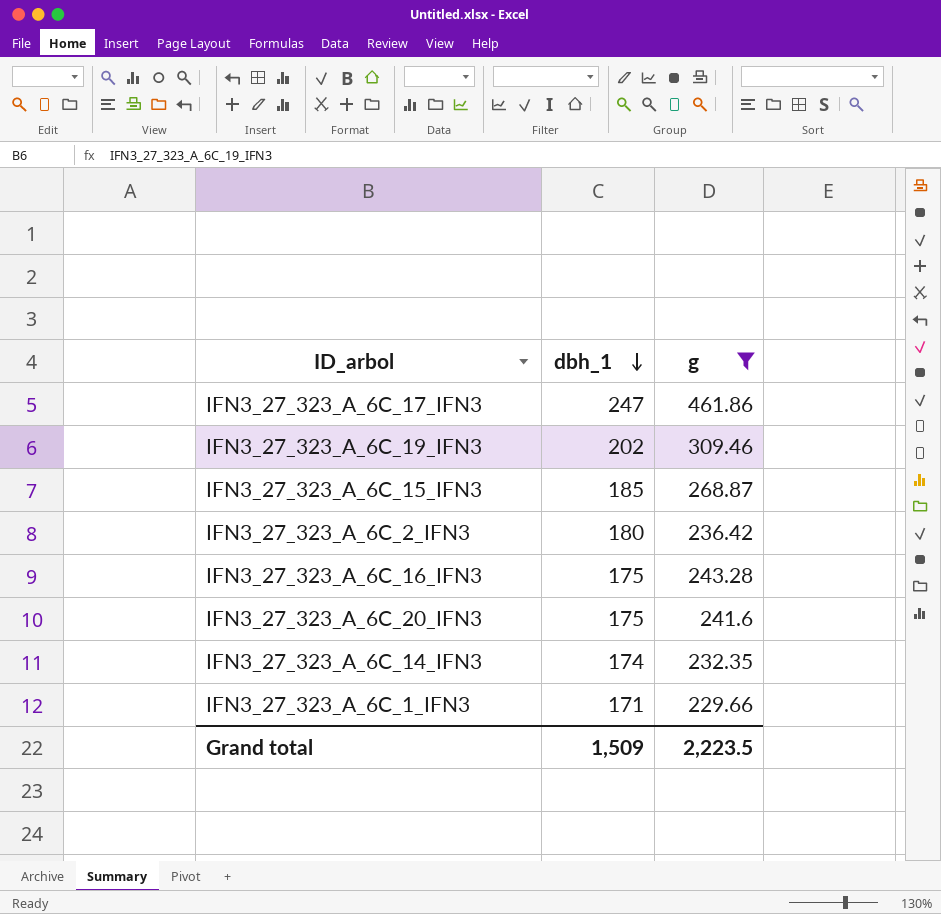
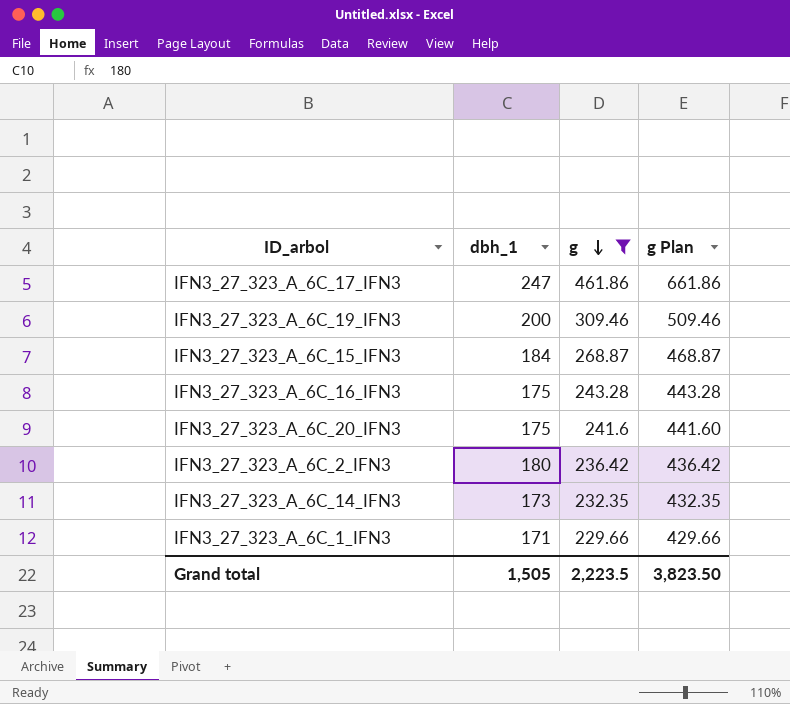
row order: dbh_1 descending -> g descending
column g Plan | formula: none -> [g] + 200
IFN3_27_323_A_6C_19_IFN3 | dbh_1: 202 -> 200
IFN3_27_323_A_6C_15_IFN3 | dbh_1: 185 -> 184
IFN3_27_323_A_6C_14_IFN3 | dbh_1: 174 -> 173
Grand total | dbh_1: 1,509 -> 1,505

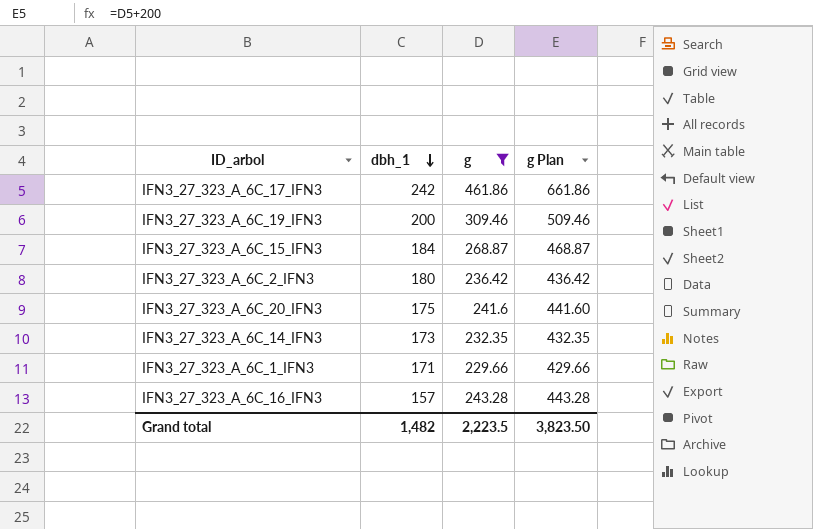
row order: g descending -> dbh_1 descending
IFN3_27_323_A_6C_17_IFN3 | dbh_1: 247 -> 242
IFN3_27_323_A_6C_16_IFN3 | dbh_1: 175 -> 157
Grand total | dbh_1: 1,505 -> 1,482

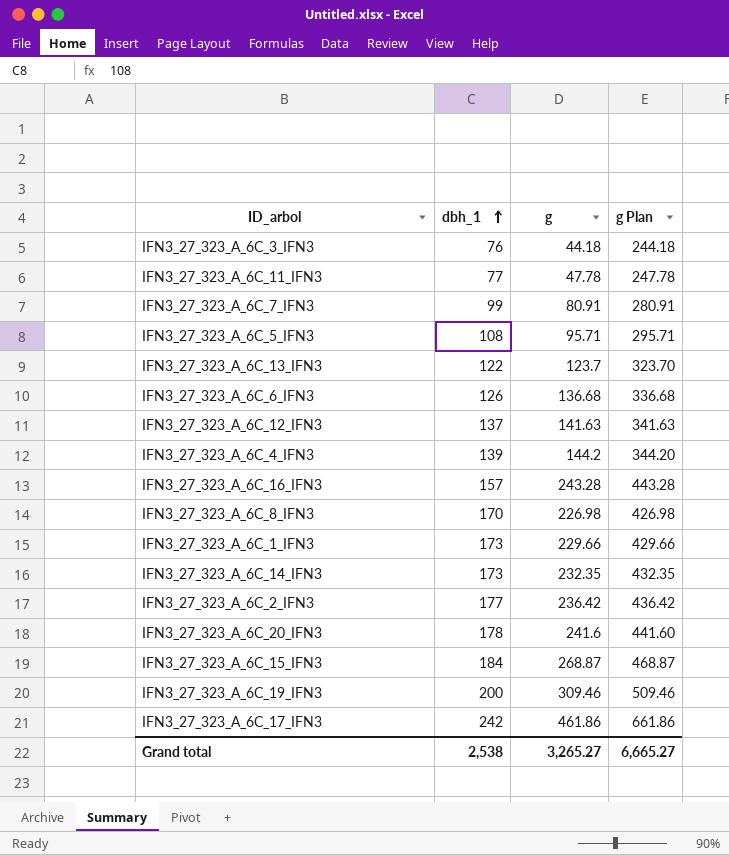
filter: g >= 229.66 -> none
row order: dbh_1 descending -> dbh_1 ascending
IFN3_27_323_A_6C_1_IFN3 | dbh_1: 171 -> 173
IFN3_27_323_A_6C_2_IFN3 | dbh_1: 180 -> 177
IFN3_27_323_A_6C_20_IFN3 | dbh_1: 175 -> 178
Grand total | dbh_1: 1,482 -> 2,538
Grand total | g: 2,223.5 -> 3,265.27
Grand total | g Plan: 3,823.50 -> 6,665.27

